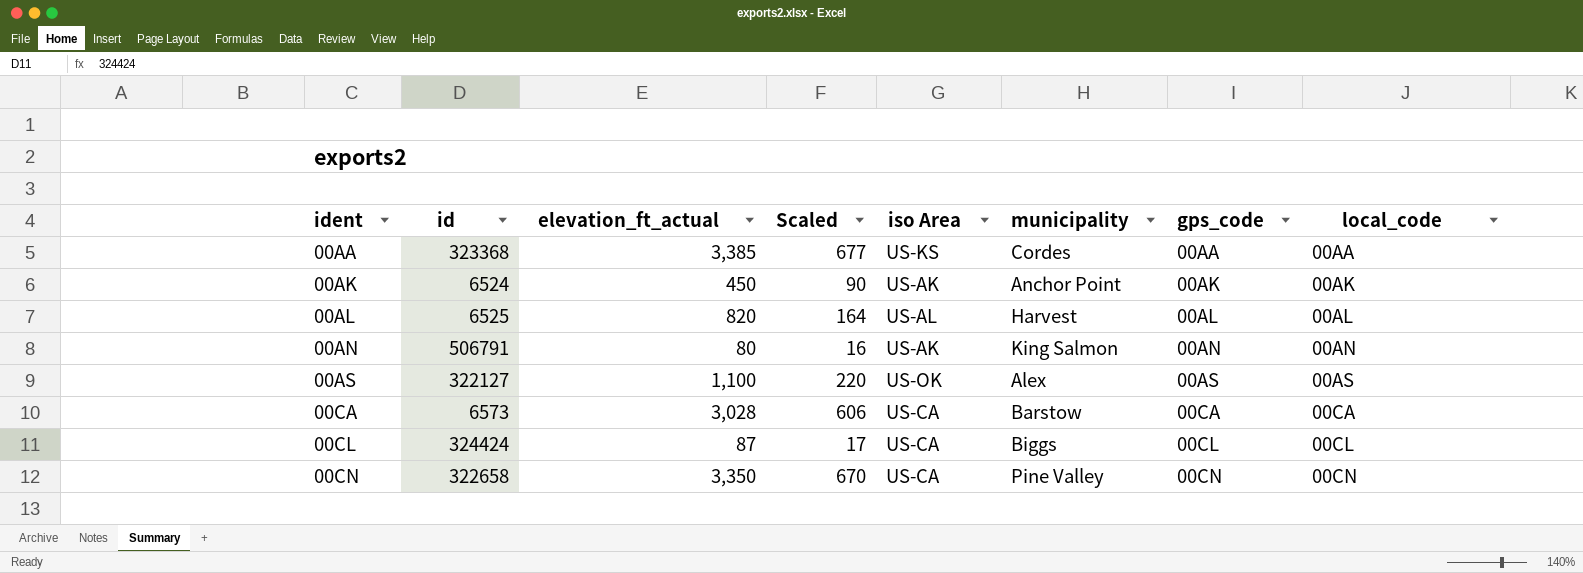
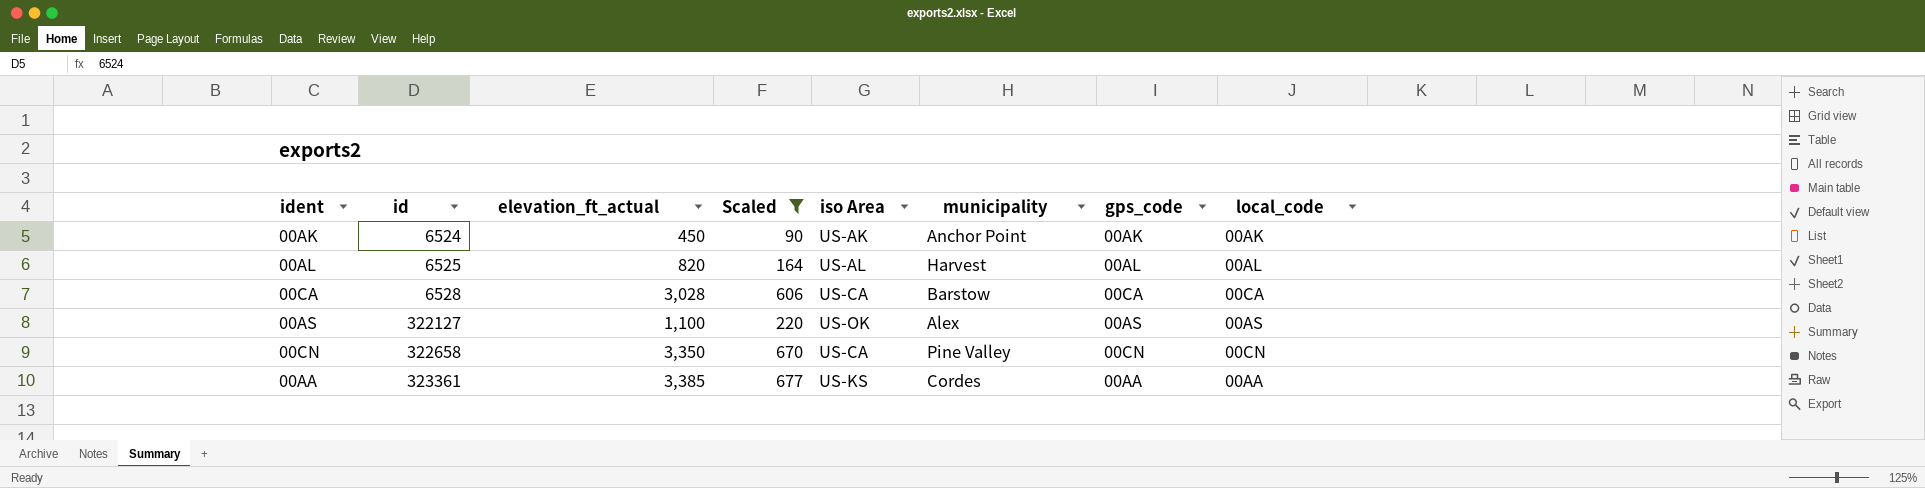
filter: none -> Scaled >= 90
row order: ident ascending -> id ascending
00CA | id: 6573 -> 6528
00AA | id: 323368 -> 323361

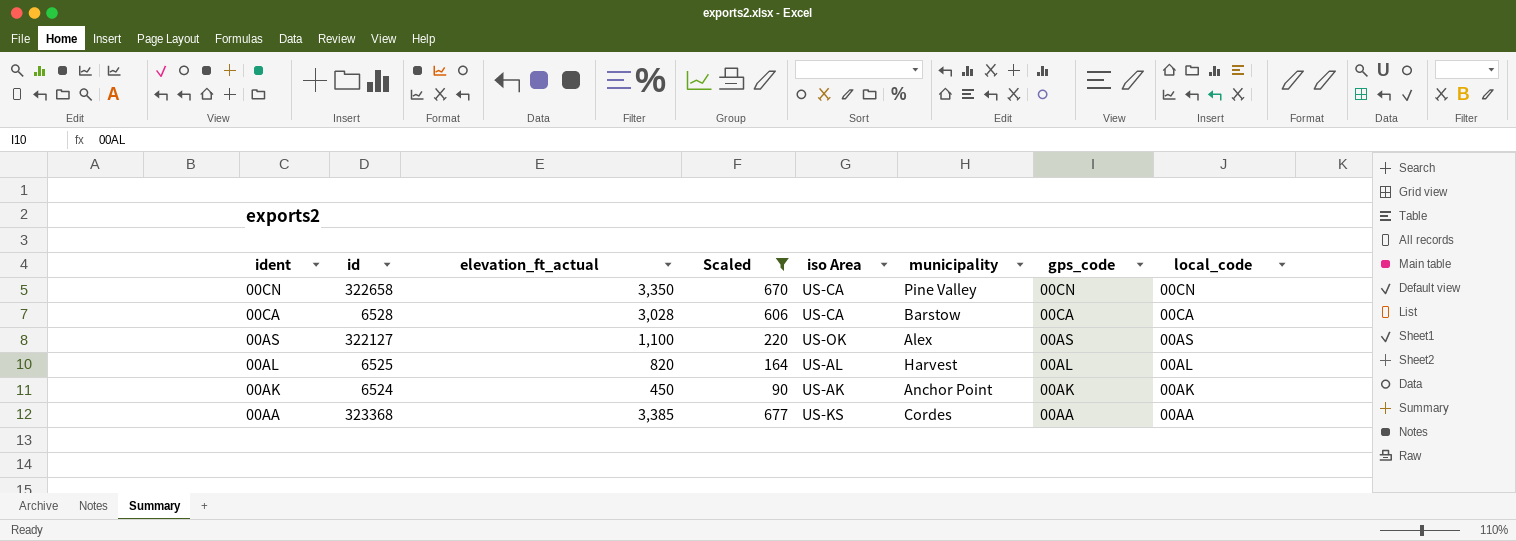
row order: id ascending -> ident descending
00AA | id: 323361 -> 323368

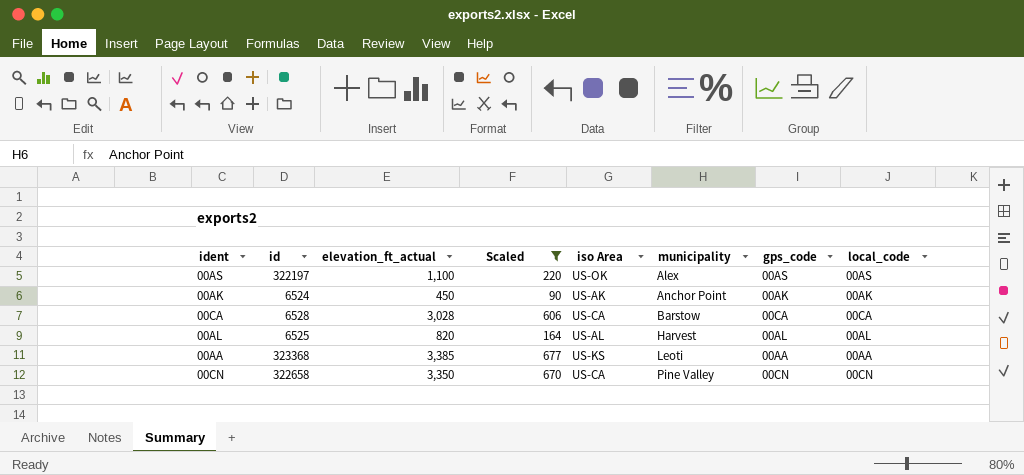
row order: ident descending -> municipality ascending
00AS | id: 322127 -> 322197
00AA | municipality: Cordes -> Leoti

